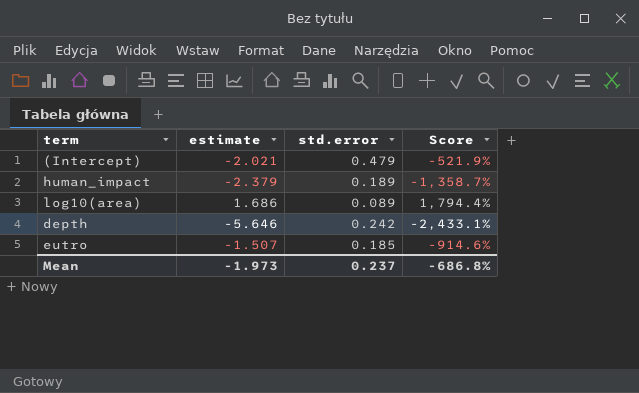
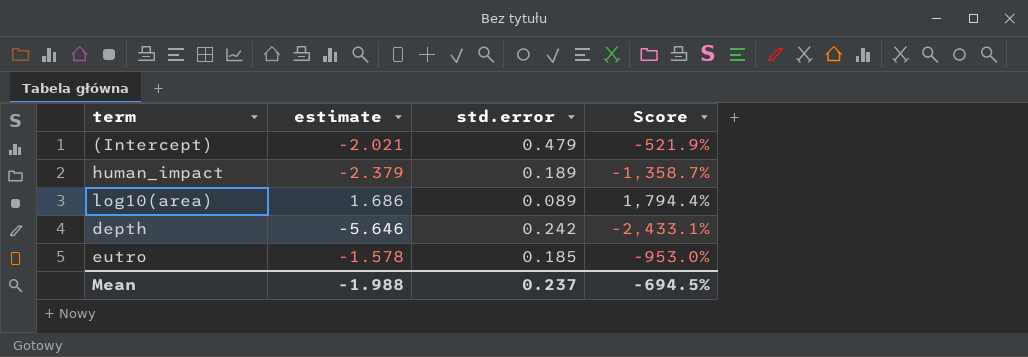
eutro | estimate: -1.507 -> -1.578
eutro | Score: -914.6% -> -953.0%
Mean | estimate: -1.973 -> -1.988
Mean | Score: -686.8% -> -694.5%

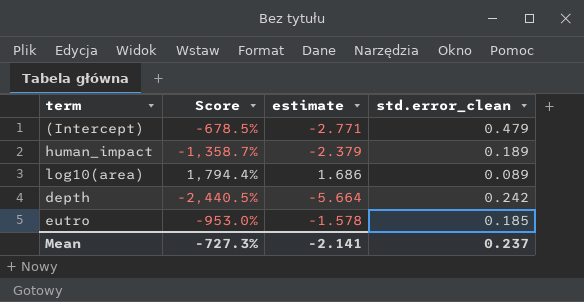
column Score | position: 4 -> 2
column name: std.error -> std.error_clean
(Intercept) | Score: -521.9% -> -678.5%
(Intercept) | estimate: -2.021 -> -2.771
depth | Score: -2,433.1% -> -2,440.5%
depth | estimate: -5.646 -> -5.664
Mean | Score: -694.5% -> -727.3%
Mean | estimate: -1.988 -> -2.141

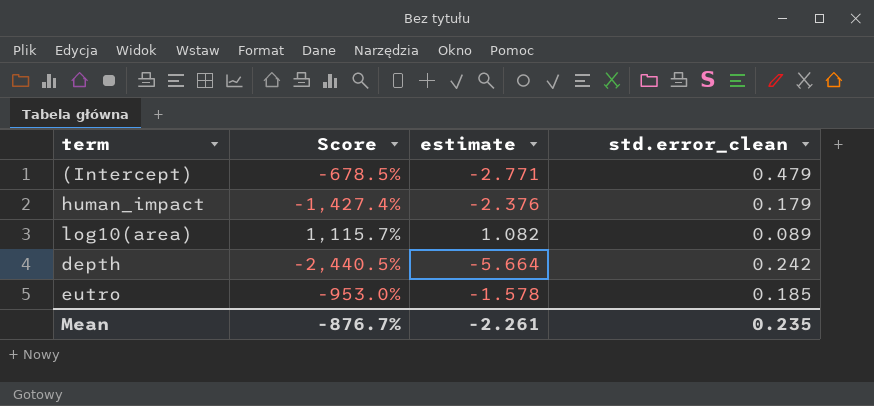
human_impact | Score: -1,358.7% -> -1,427.4%
human_impact | estimate: -2.379 -> -2.376
human_impact | std.error_clean: 0.189 -> 0.179
log10(area) | Score: 1,794.4% -> 1,115.7%
log10(area) | estimate: 1.686 -> 1.082
Mean | Score: -727.3% -> -876.7%
Mean | estimate: -2.141 -> -2.261
Mean | std.error_clean: 0.237 -> 0.235

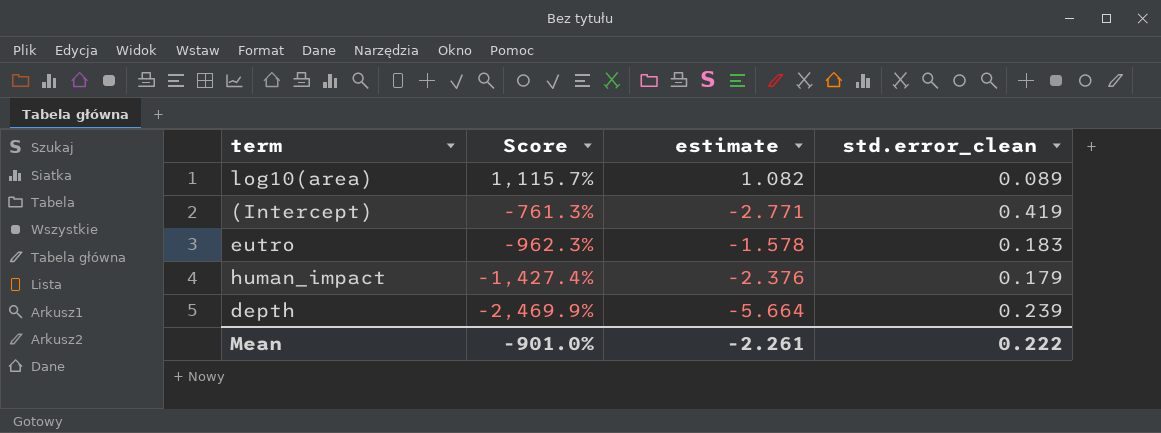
row order: none -> Score descending
(Intercept) | Score: -678.5% -> -761.3%
(Intercept) | std.error_clean: 0.479 -> 0.419
eutro | Score: -953.0% -> -962.3%
eutro | std.error_clean: 0.185 -> 0.183
depth | Score: -2,440.5% -> -2,469.9%
depth | std.error_clean: 0.242 -> 0.239
Mean | Score: -876.7% -> -901.0%
Mean | std.error_clean: 0.235 -> 0.222

